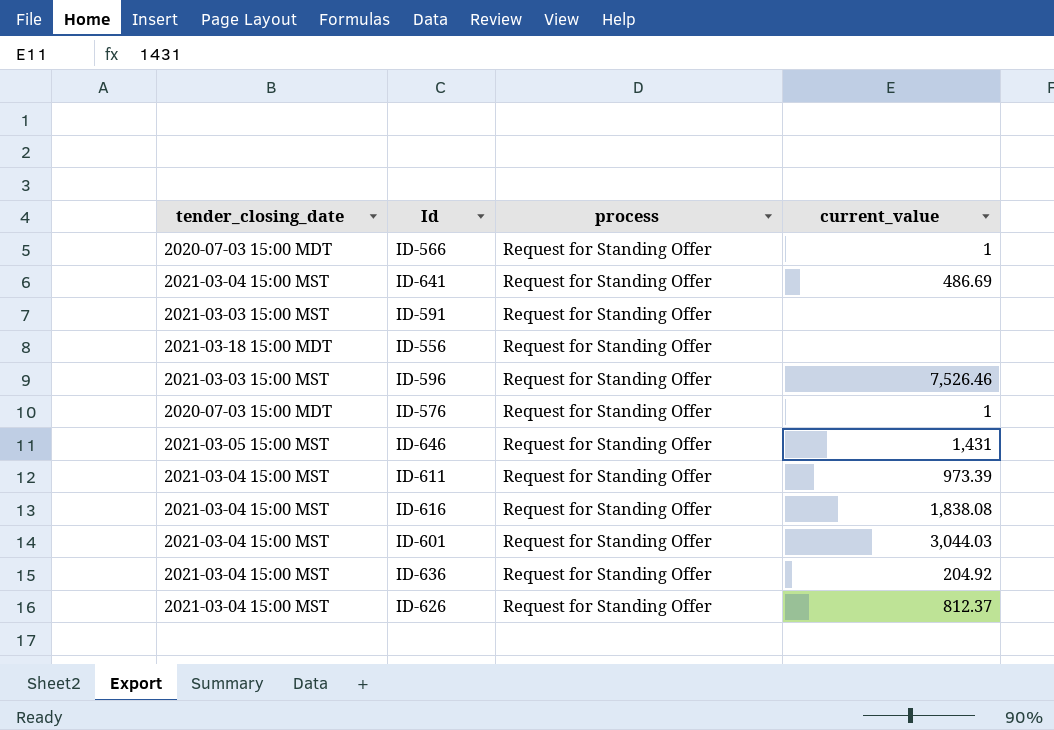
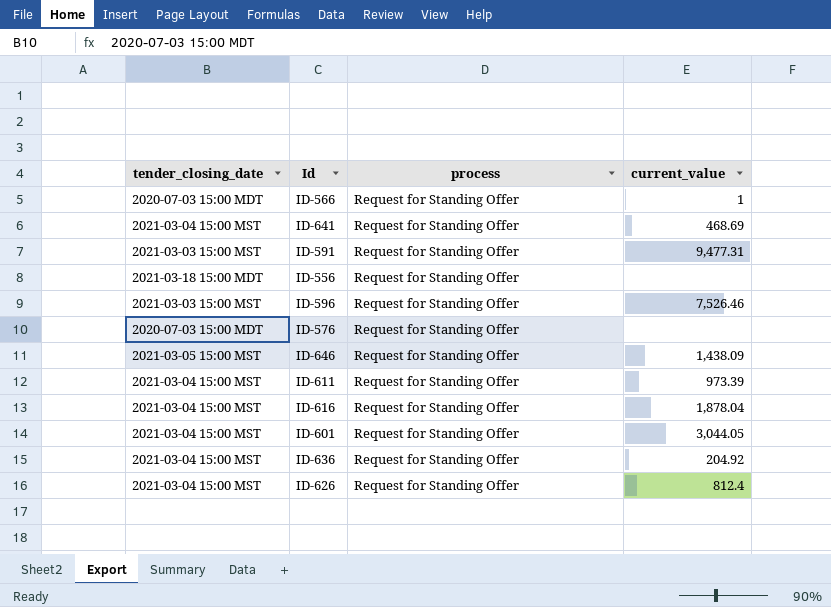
ID-641 | current_value: 486.69 -> 468.69
ID-591 | current_value: none -> 9,477.31
ID-576 | current_value: 1 -> none
ID-646 | current_value: 1,431 -> 1,438.09
ID-616 | current_value: 1,838.08 -> 1,878.04
ID-601 | current_value: 3,044.03 -> 3,044.05
ID-626 | current_value: 812.37 -> 812.4

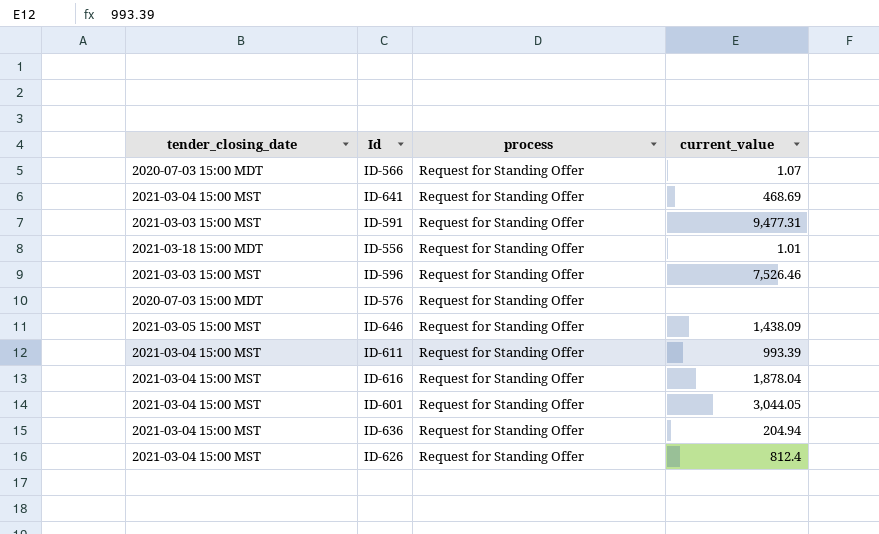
ID-566 | current_value: 1 -> 1.07
ID-556 | current_value: none -> 1.01
ID-611 | current_value: 973.39 -> 993.39
ID-636 | current_value: 204.92 -> 204.94

